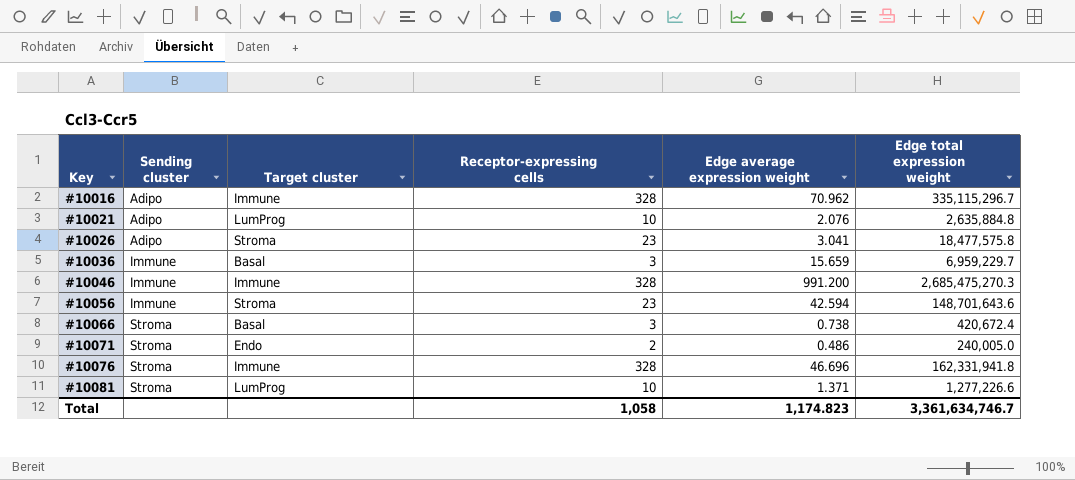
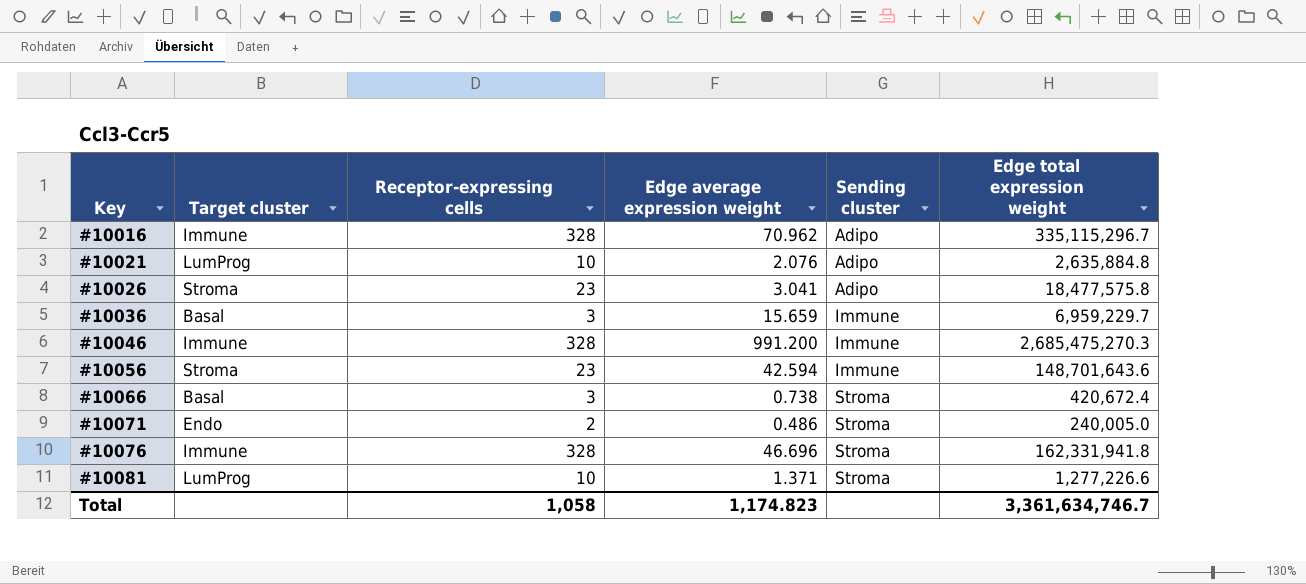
column Sending cluster | position: 2 -> 5

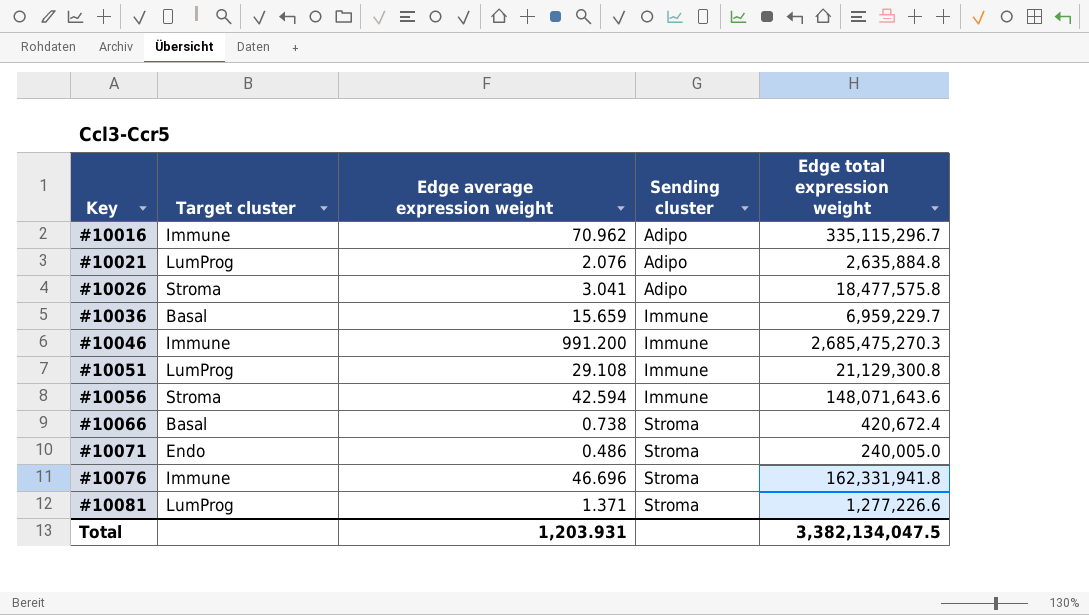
column Receptor-expressing cells | position: 3 -> none
row #10051: none -> LumProg | 29.108 | Immune | 21,129,300.8
#10056 | Edge total expression weight: 148,701,643.6 -> 148,071,643.6
Total | Edge average expression weight: 1,174.823 -> 1,203.931
Total | Edge total expression weight: 3,361,634,746.7 -> 3,382,134,047.5

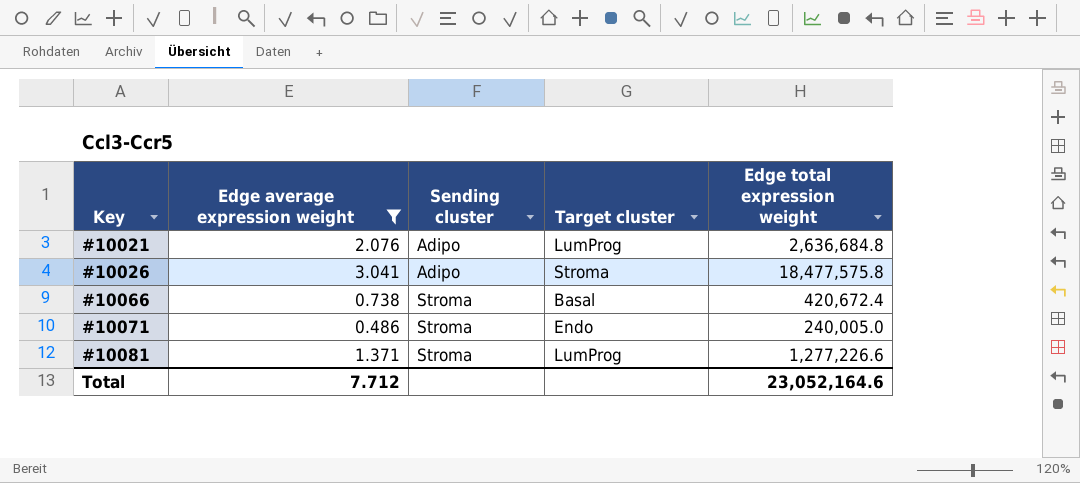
filter: none -> Edge average expression weight <= 3.041
column Target cluster | position: 2 -> 4
#10021 | Edge total expression weight: 2,635,884.8 -> 2,636,684.8
Total | Edge average expression weight: 1,203.931 -> 7.712
Total | Edge total expression weight: 3,382,134,047.5 -> 23,052,164.6

